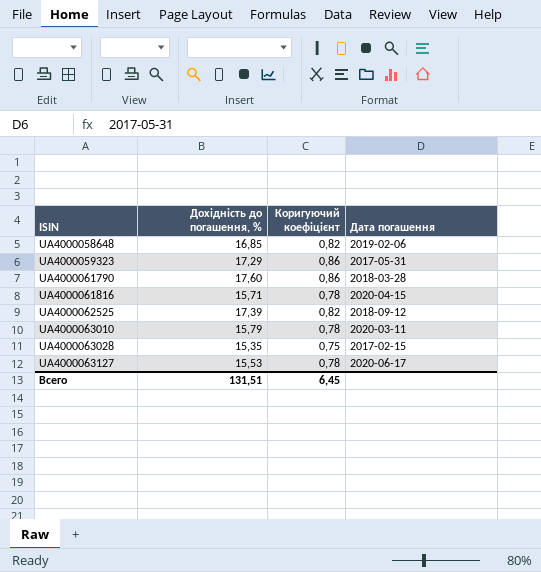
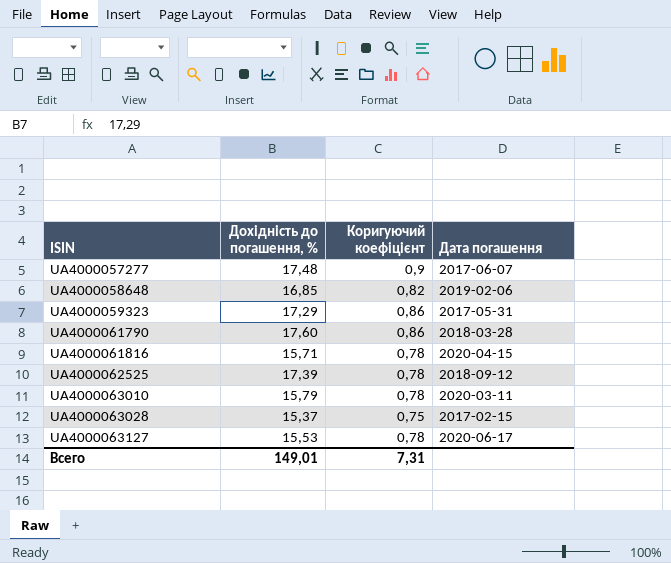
row UA4000057277: none -> 17,48 | 0,9 | 2017-06-07
UA4000062525 | Коригуючий коефіцієнт: 0,82 -> 0,78
UA4000063028 | Дохідність до погашення, %: 15,35 -> 15,37
Всего | Дохідність до погашення, %: 131,51 -> 149,01
Всего | Коригуючий коефіцієнт: 6,45 -> 7,31

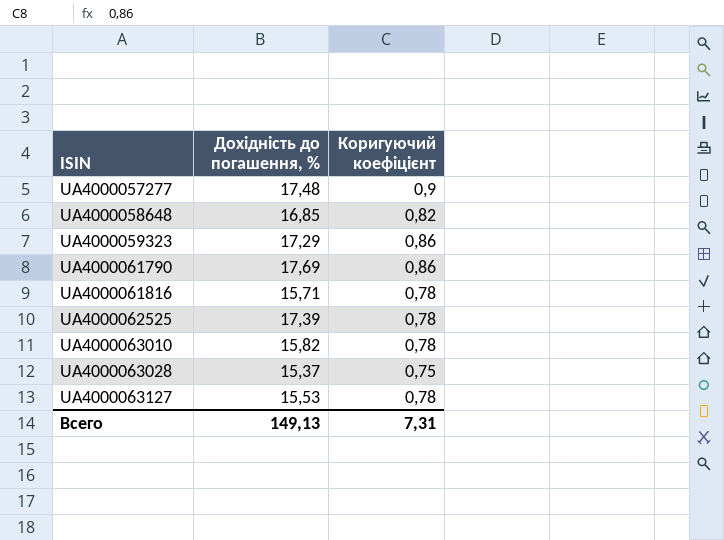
column Дата погашення | position: 4 -> none
UA4000061790 | Дохідність до погашення, %: 17,60 -> 17,69
UA4000063010 | Дохідність до погашення, %: 15,79 -> 15,82
Всего | Дохідність до погашення, %: 149,01 -> 149,13

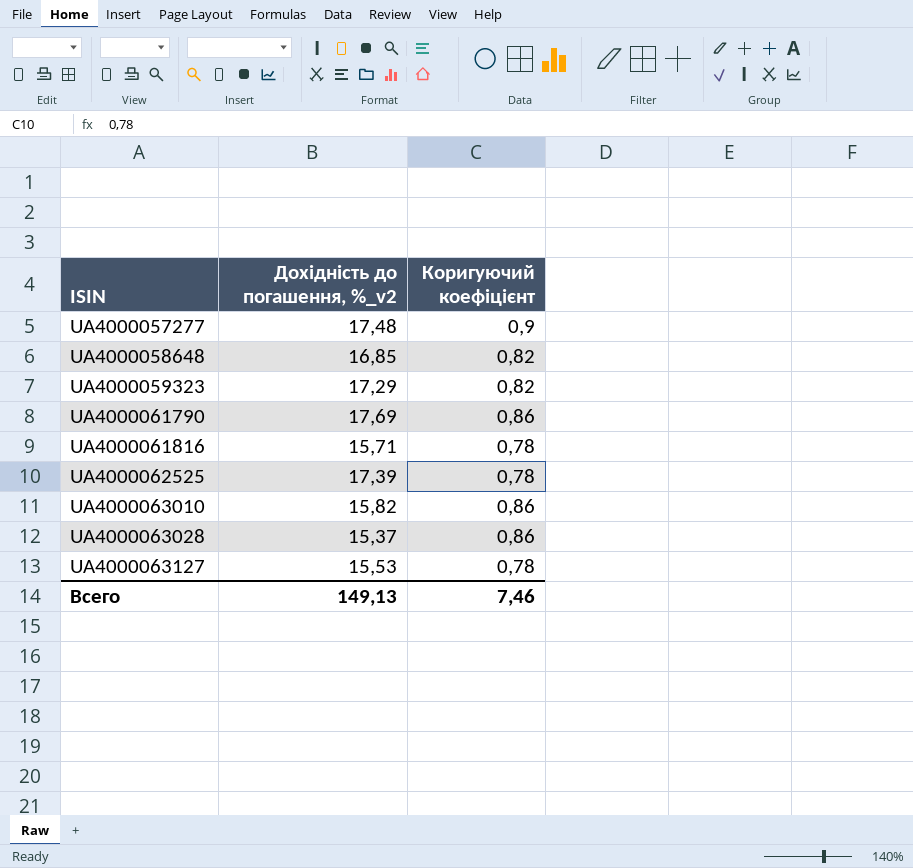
column name: Дохідність до погашення, % -> Дохідність до погашення, %_v2
UA4000059323 | Коригуючий коефіцієнт: 0,86 -> 0,82
UA4000063010 | Коригуючий коефіцієнт: 0,78 -> 0,86
UA4000063028 | Коригуючий коефіцієнт: 0,75 -> 0,86
Всего | Коригуючий коефіцієнт: 7,31 -> 7,46

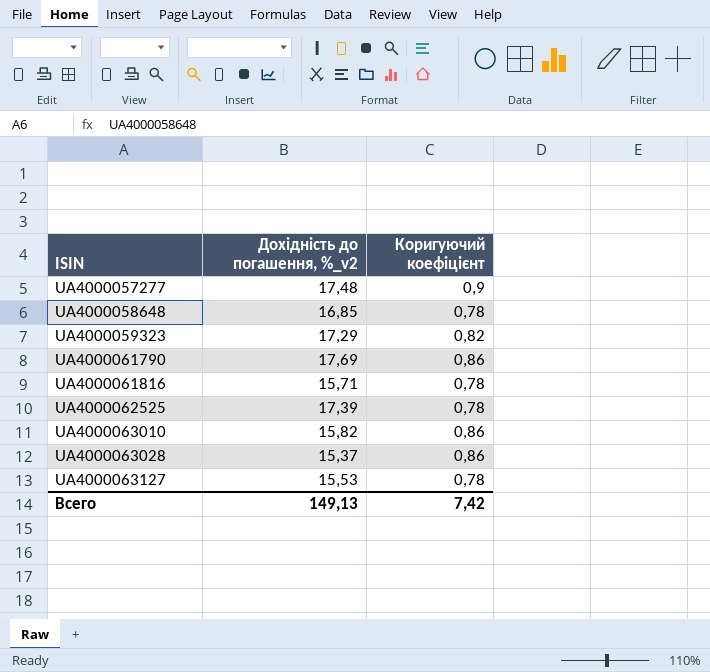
UA4000058648 | Коригуючий коефіцієнт: 0,82 -> 0,78
Всего | Коригуючий коефіцієнт: 7,46 -> 7,42

